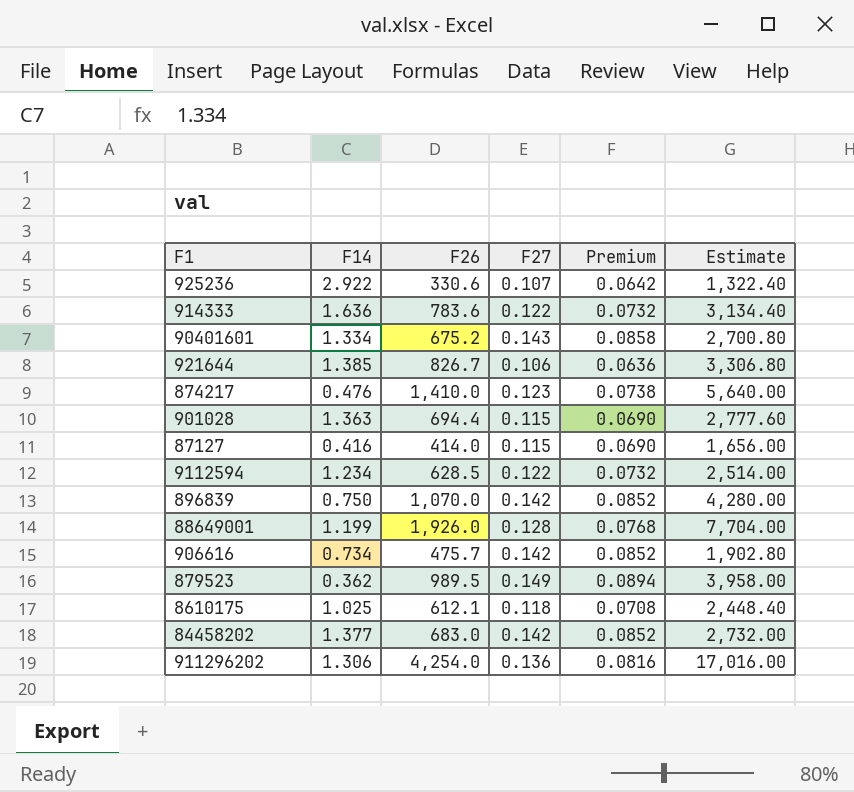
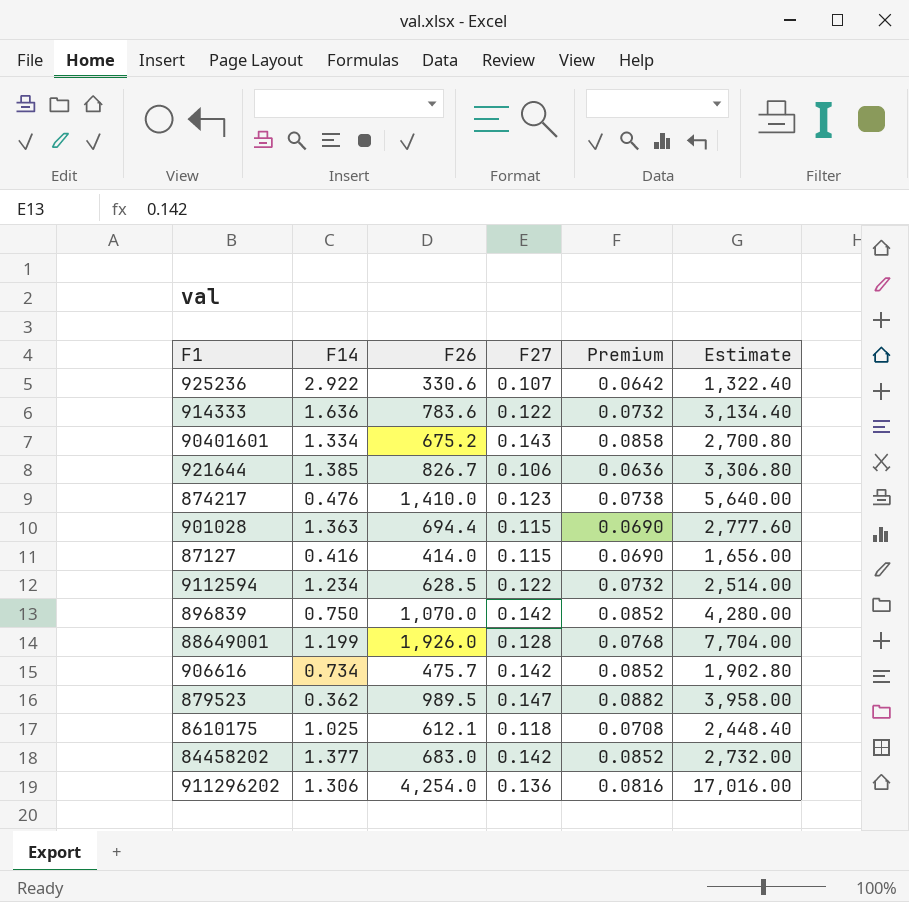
879523 | F27: 0.149 -> 0.147
879523 | Premium: 0.0894 -> 0.0882

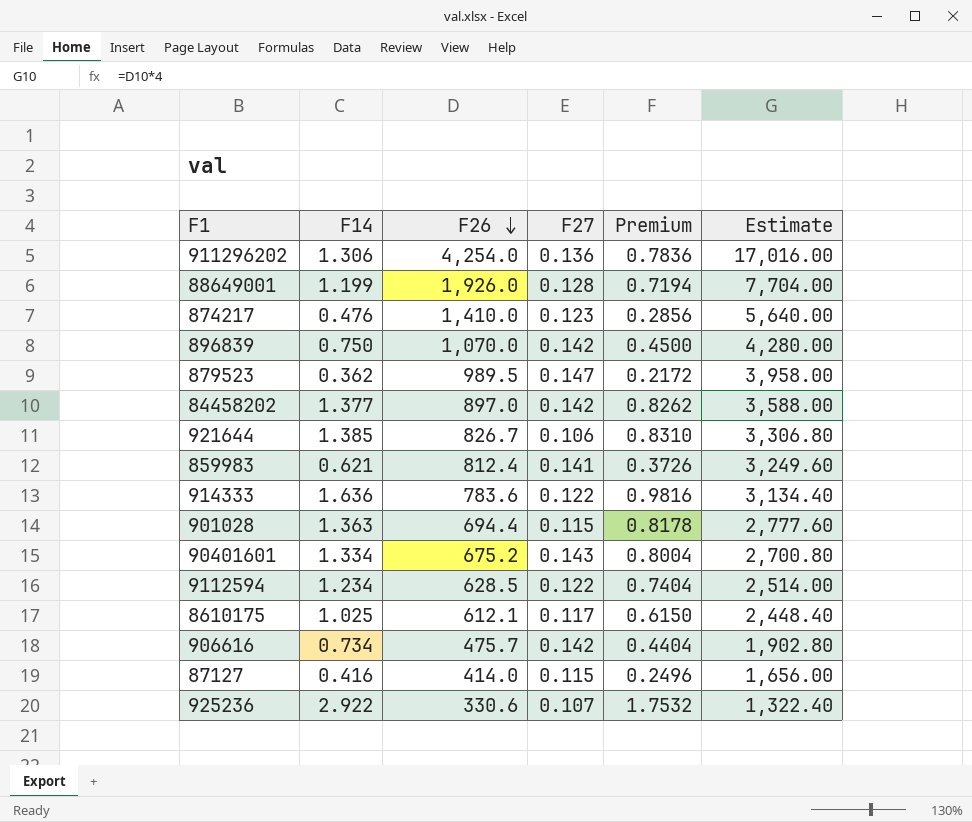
row order: none -> F26 descending
column Premium | formula: [F27] * 0.6 -> [F14] * 0.6
84458202 | F26: 683.0 -> 897.0
84458202 | Estimate: 2,732.00 -> 3,588.00
row 859983: none -> 0.621 | 812.4 | 0.141 | 0.3726 | 3,249.60
8610175 | F27: 0.118 -> 0.117

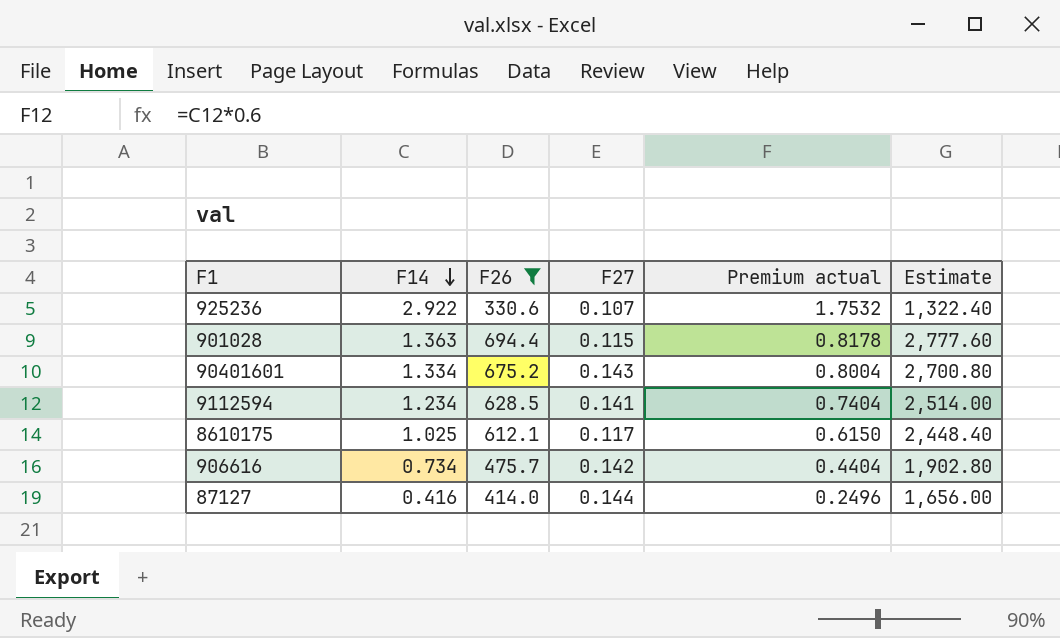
filter: none -> F26 <= 694.4
row order: F26 descending -> F14 descending
column name: Premium -> Premium actual
9112594 | F27: 0.122 -> 0.141
87127 | F27: 0.115 -> 0.144

